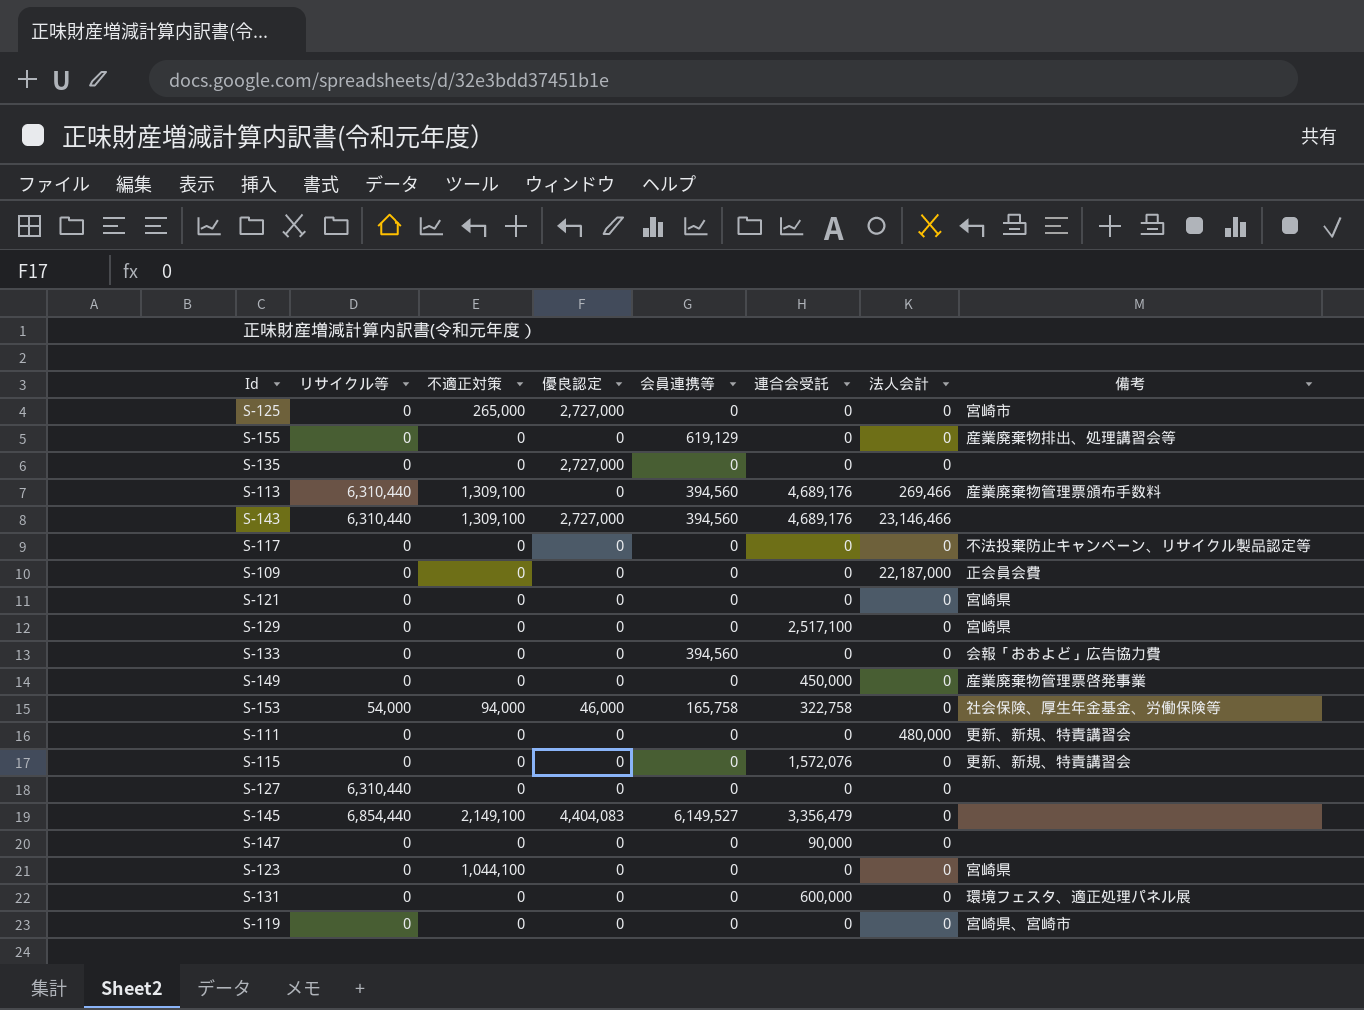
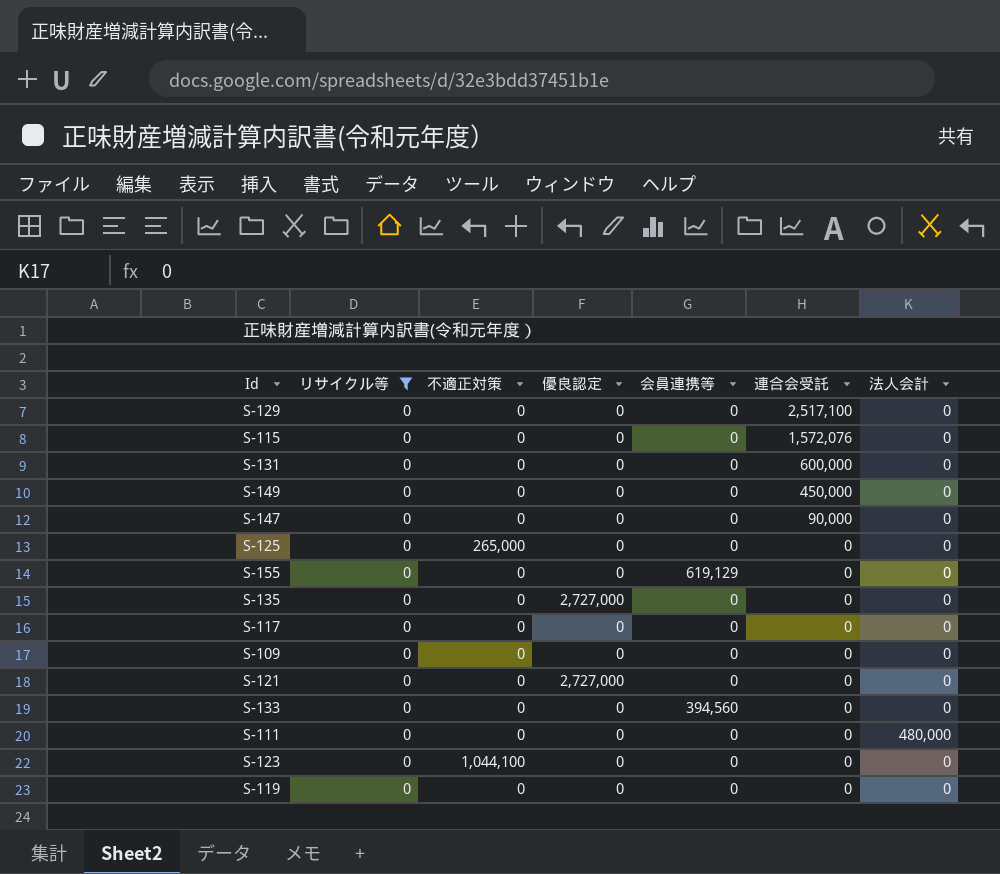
filter: none -> リサイクル等 = 0
row order: none -> 連合会受託 descending
column 備考 | position: 8 -> none
S-125 | 優良認定: 2,727,000 -> 0
S-109 | 法人会計: 22,187,000 -> 0
S-121 | 優良認定: 0 -> 2,727,000

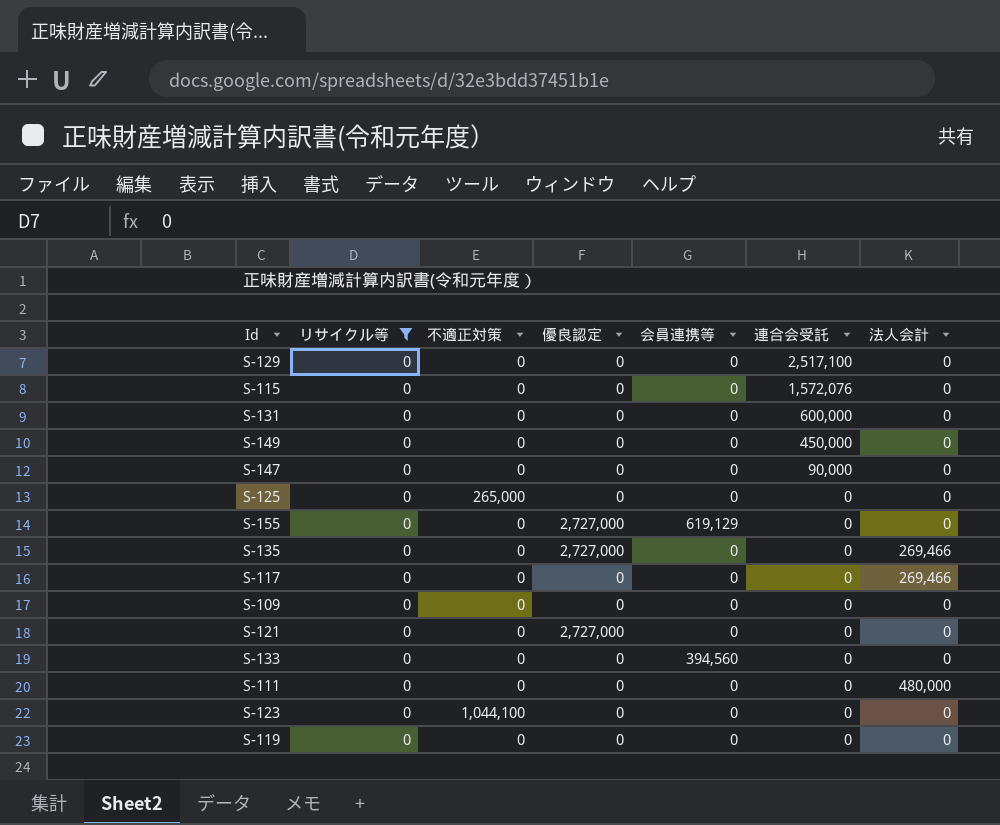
S-155 | 優良認定: 0 -> 2,727,000
S-135 | 法人会計: 0 -> 269,466
S-117 | 法人会計: 0 -> 269,466

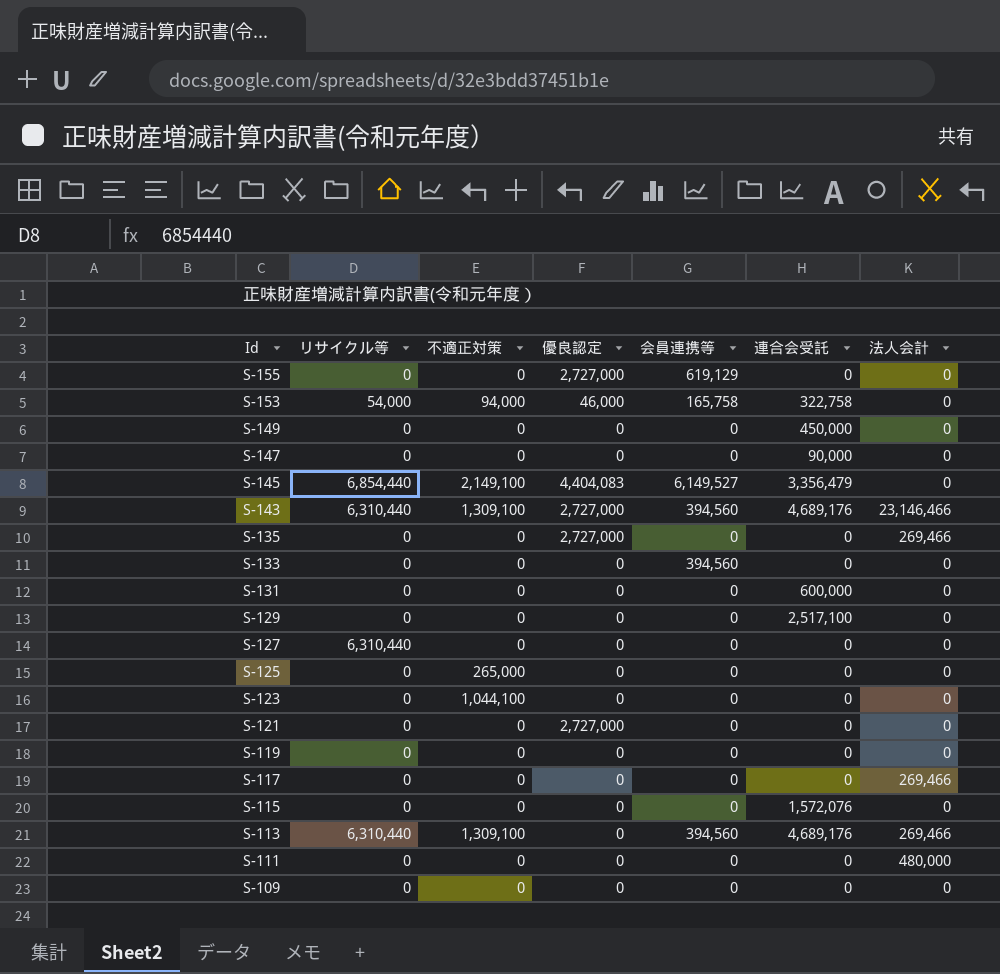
filter: リサイクル等 = 0 -> none
row order: 連合会受託 descending -> Id descending

